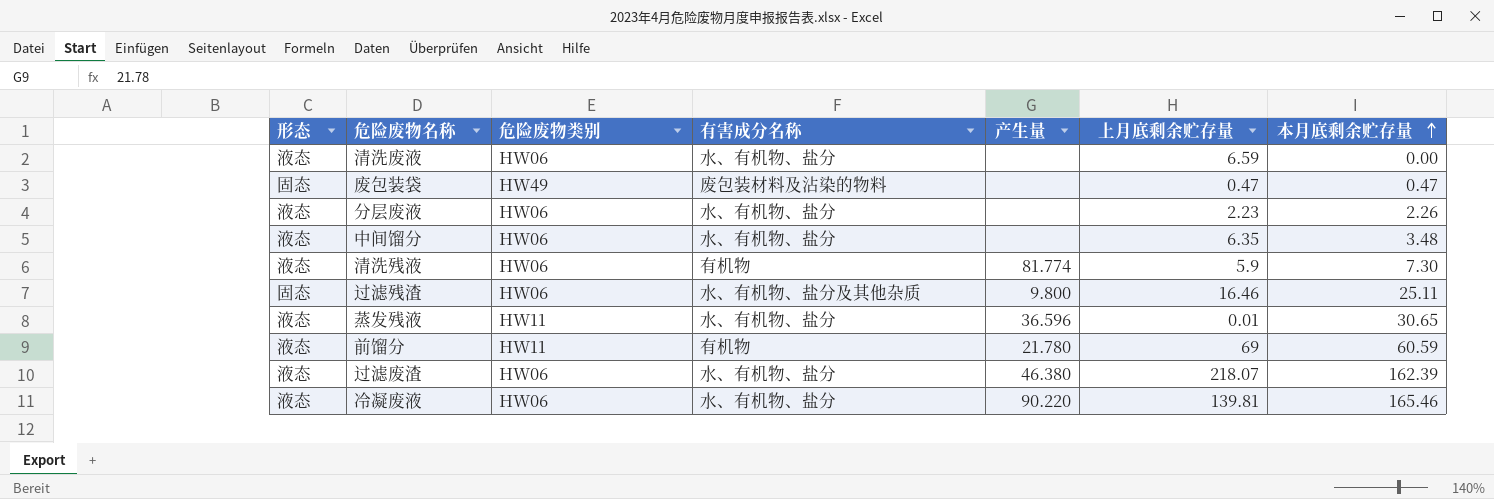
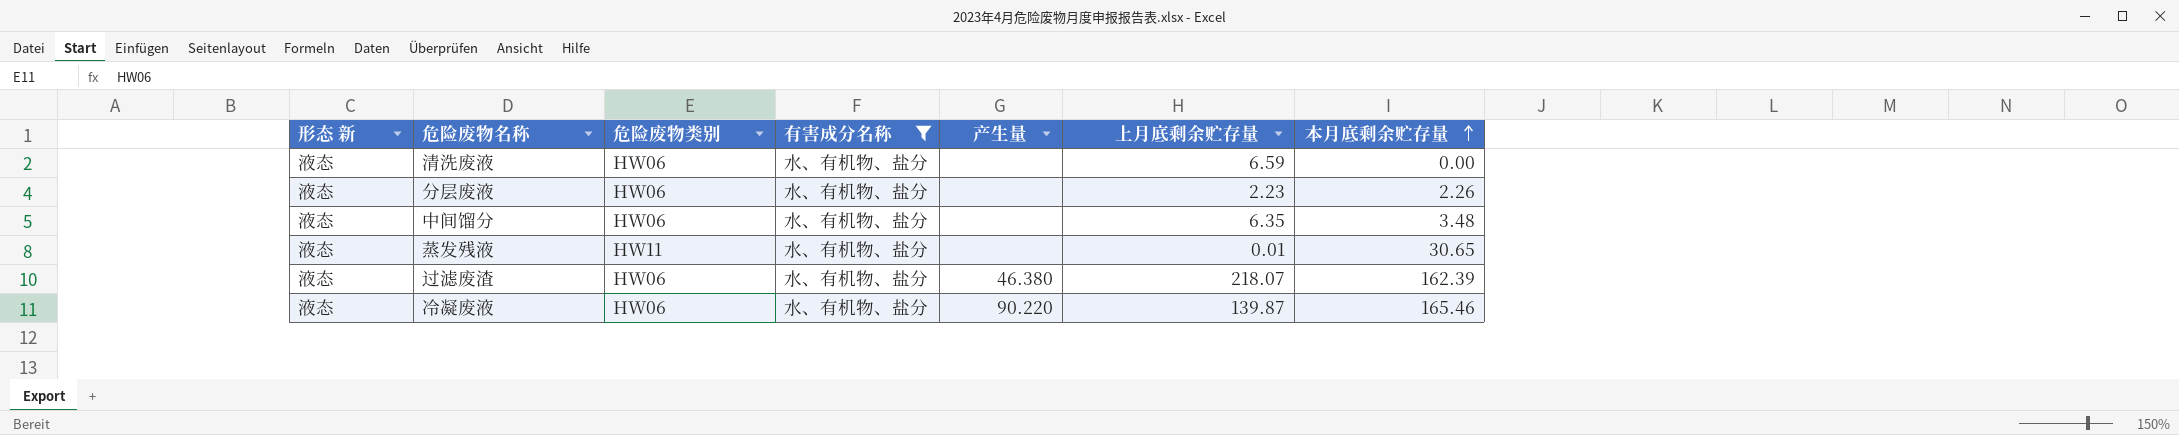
filter: none -> 有害成分名称 = 水、有机物、盐分
column name: 形态 -> 形态 新
蒸发残液 | 产生量: 36.596 -> none
冷凝废液 | 上月底剩余贮存量: 139.81 -> 139.87

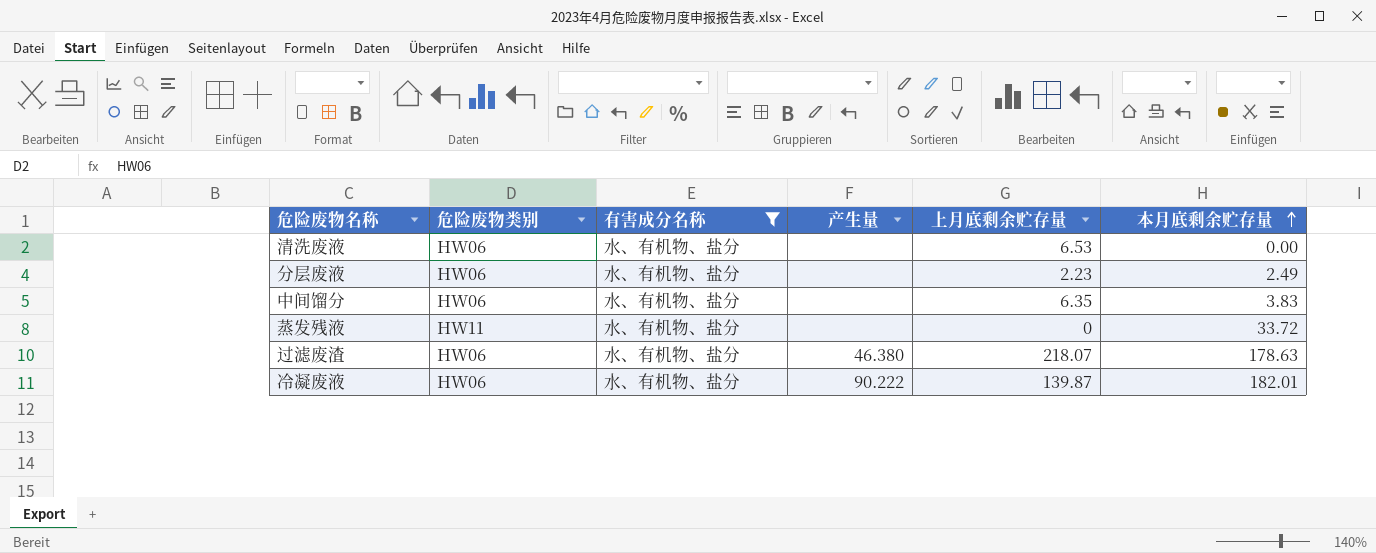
column 形态 新 | position: 1 -> none
清洗废液 | 上月底剩余贮存量: 6.59 -> 6.53
分层废液 | 本月底剩余贮存量: 2.26 -> 2.49
中间馏分 | 本月底剩余贮存量: 3.48 -> 3.83
蒸发残液 | 上月底剩余贮存量: 0.01 -> 0
蒸发残液 | 本月底剩余贮存量: 30.65 -> 33.72
过滤废渣 | 本月底剩余贮存量: 162.39 -> 178.63
冷凝废液 | 产生量: 90.220 -> 90.222
冷凝废液 | 本月底剩余贮存量: 165.46 -> 182.01

